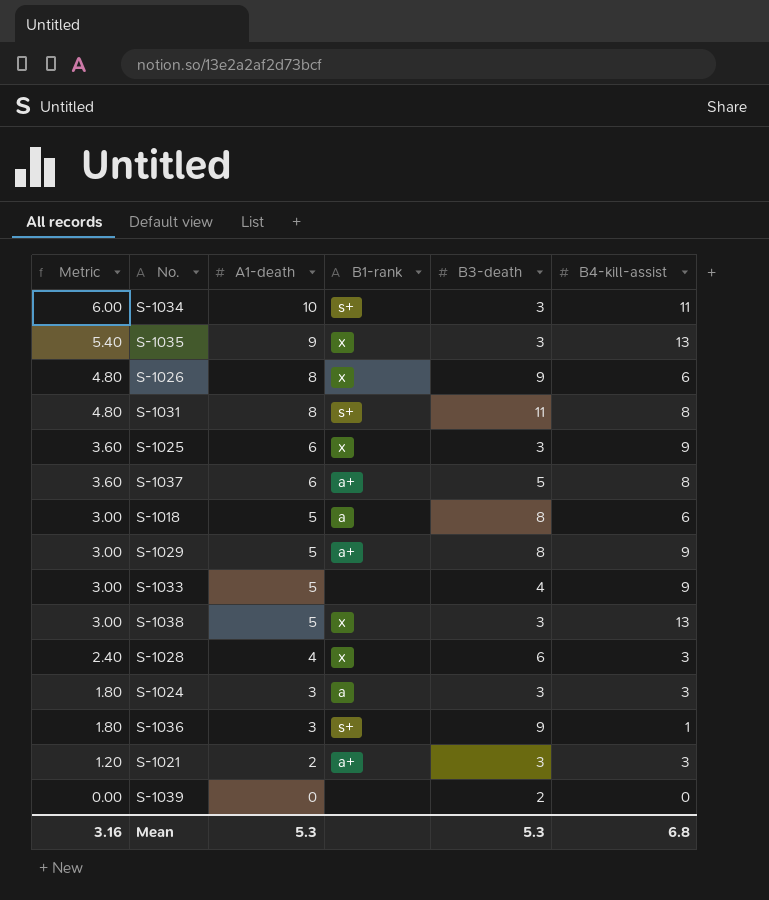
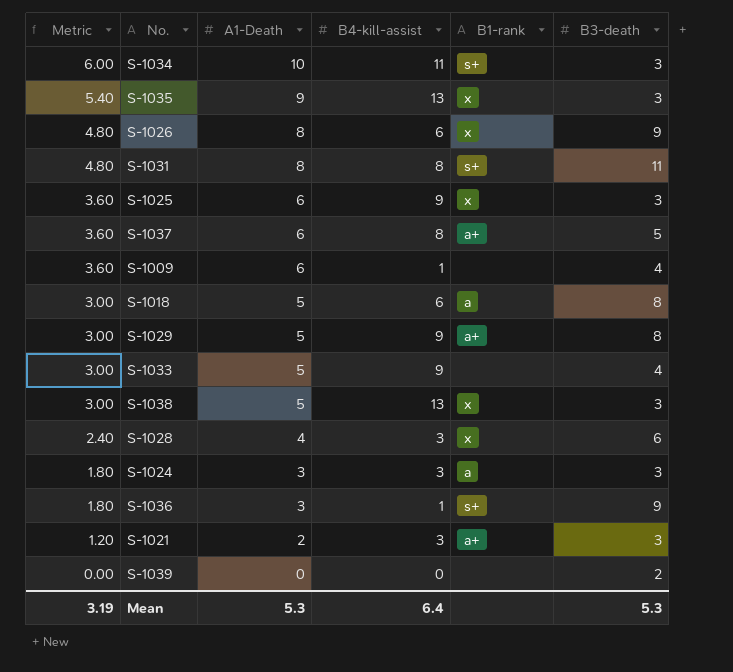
column name: A1-death -> A1-Death
column B4-kill-assist | position: 6 -> 4
row S-1009: none -> 3.60 | 6 | 1 | none | 4
Mean | Metric: 3.16 -> 3.19
Mean | B4-kill-assist: 6.8 -> 6.4

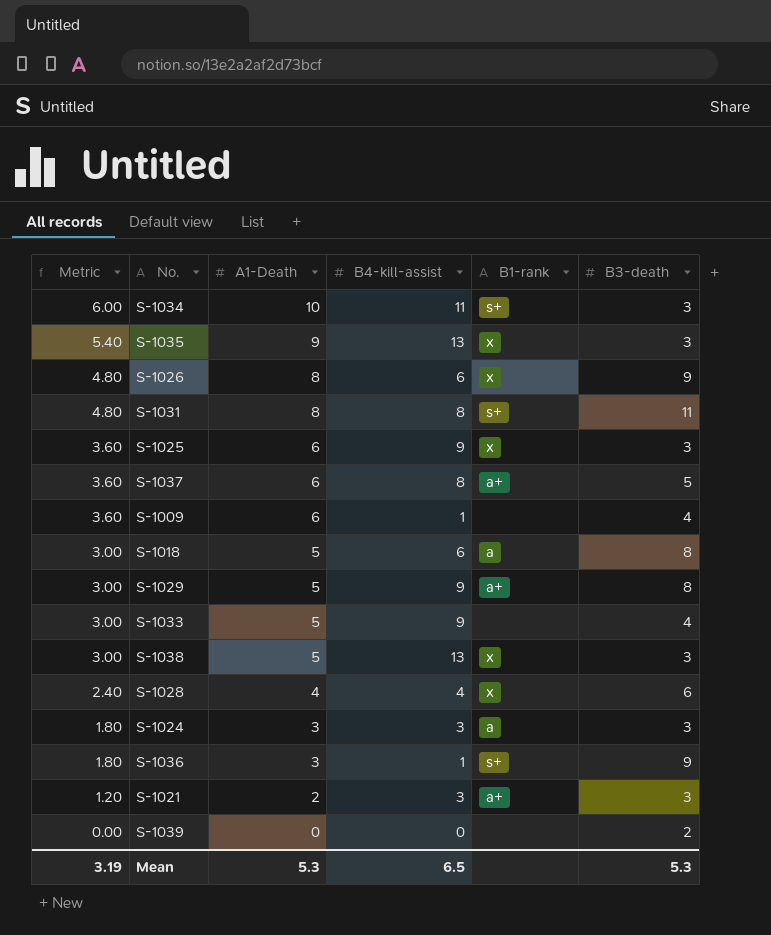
S-1028 | B4-kill-assist: 3 -> 4
Mean | B4-kill-assist: 6.4 -> 6.5

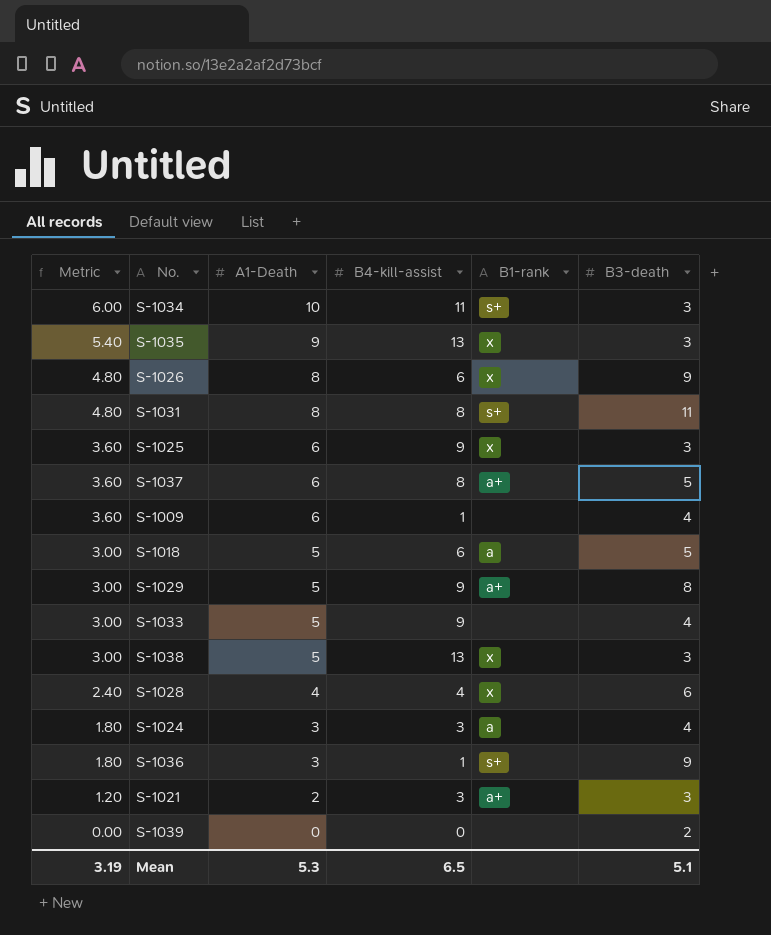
S-1018 | B3-death: 8 -> 5
S-1024 | B3-death: 3 -> 4
Mean | B3-death: 5.3 -> 5.1

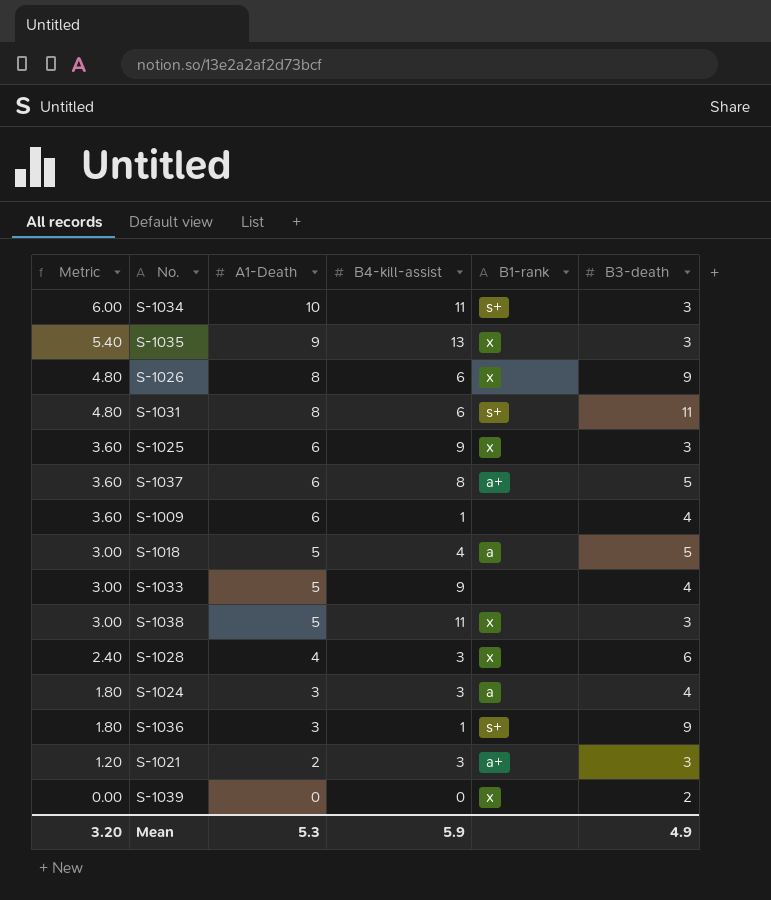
row S-1029: 3.00 | 5 | 9 | a+ | 8 -> none
S-1031 | B4-kill-assist: 8 -> 6
S-1018 | B4-kill-assist: 6 -> 4
S-1038 | B4-kill-assist: 13 -> 11
S-1028 | B4-kill-assist: 4 -> 3
S-1039 | B1-rank: none -> x
Mean | Metric: 3.19 -> 3.20
Mean | B4-kill-assist: 6.5 -> 5.9
Mean | B3-death: 5.1 -> 4.9

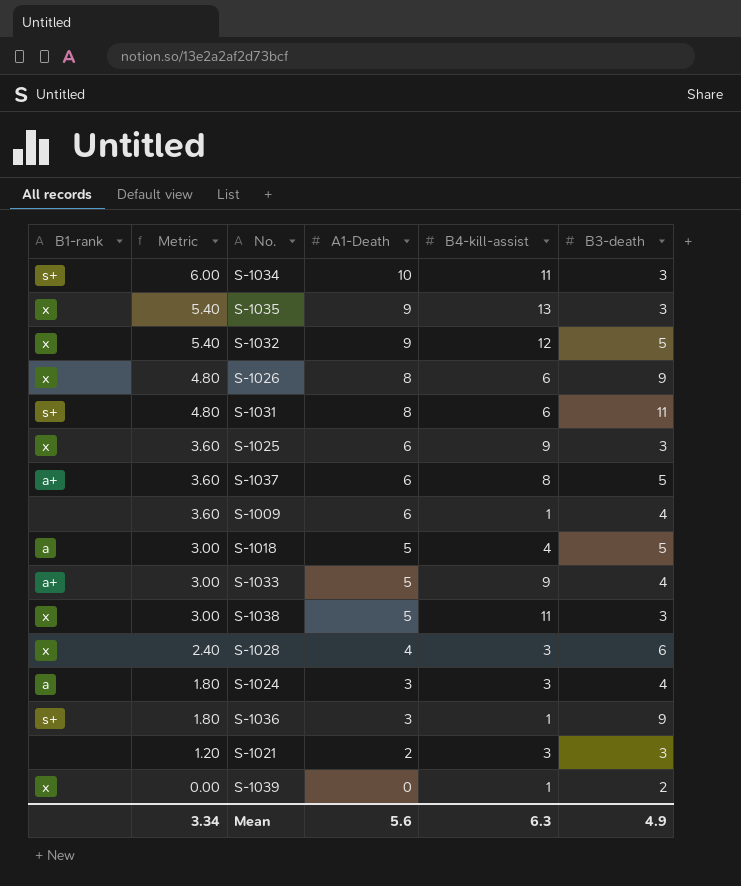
column B1-rank | position: 5 -> 1
row S-1032: none -> x | 5.40 | 9 | 12 | 5
S-1033 | B1-rank: none -> a+
S-1021 | B1-rank: a+ -> none
S-1039 | B4-kill-assist: 0 -> 1
Mean | Metric: 3.20 -> 3.34
Mean | A1-Death: 5.3 -> 5.6
Mean | B4-kill-assist: 5.9 -> 6.3

